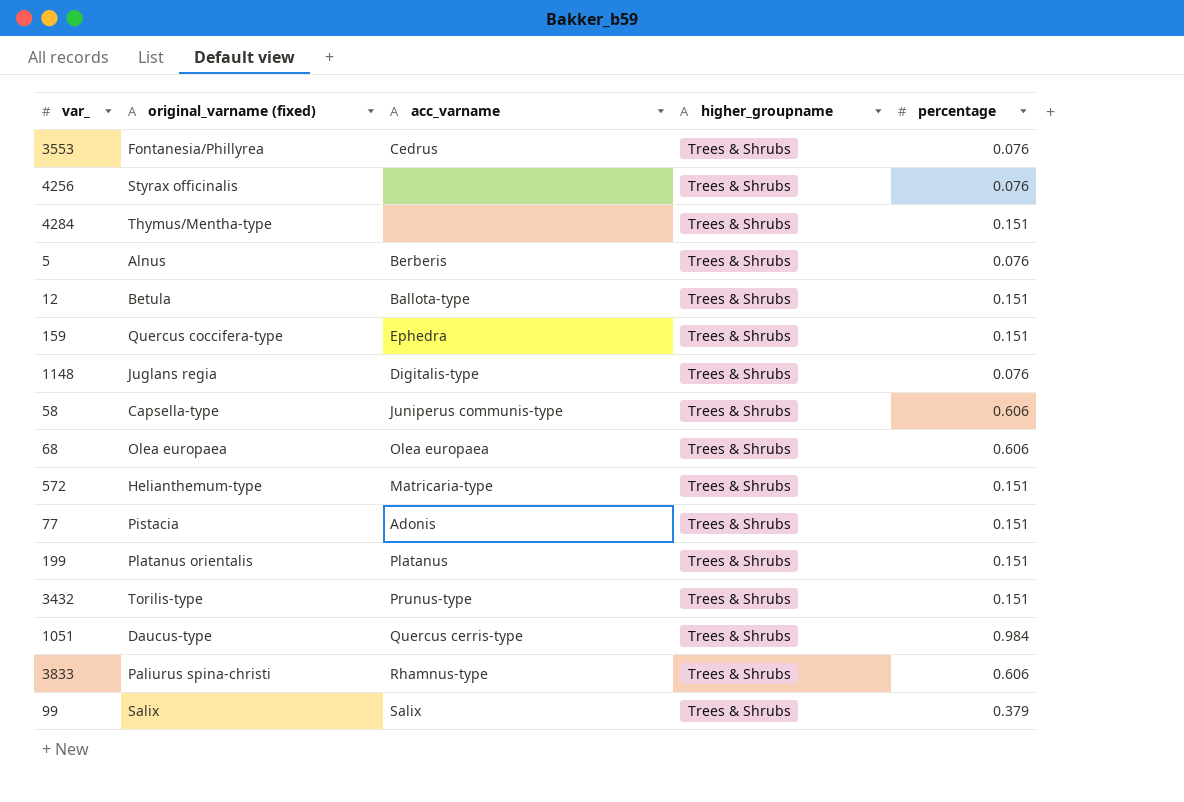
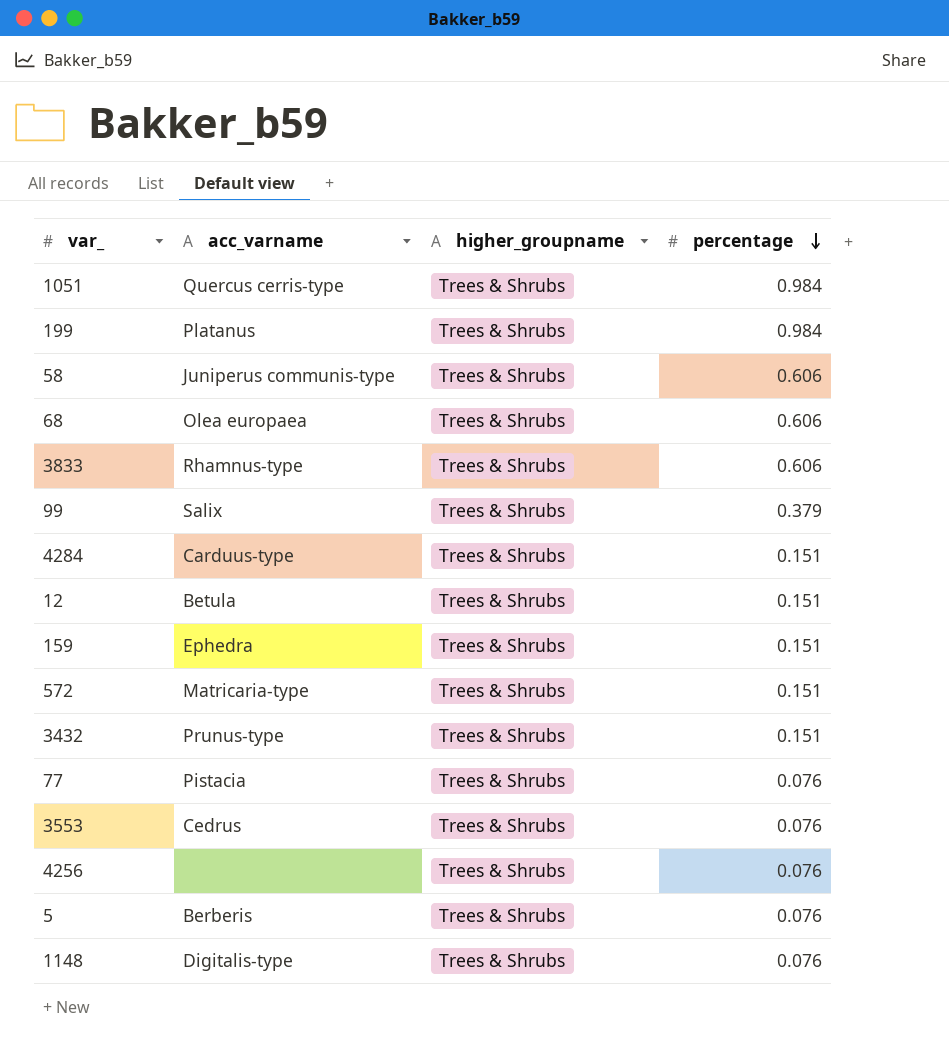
row order: none -> percentage descending
column original_varname (fixed) | position: 2 -> none
199 | percentage: 0.151 -> 0.984
4284 | acc_varname: none -> Carduus-type
12 | acc_varname: Ballota-type -> Betula
77 | acc_varname: Adonis -> Pistacia
77 | percentage: 0.151 -> 0.076

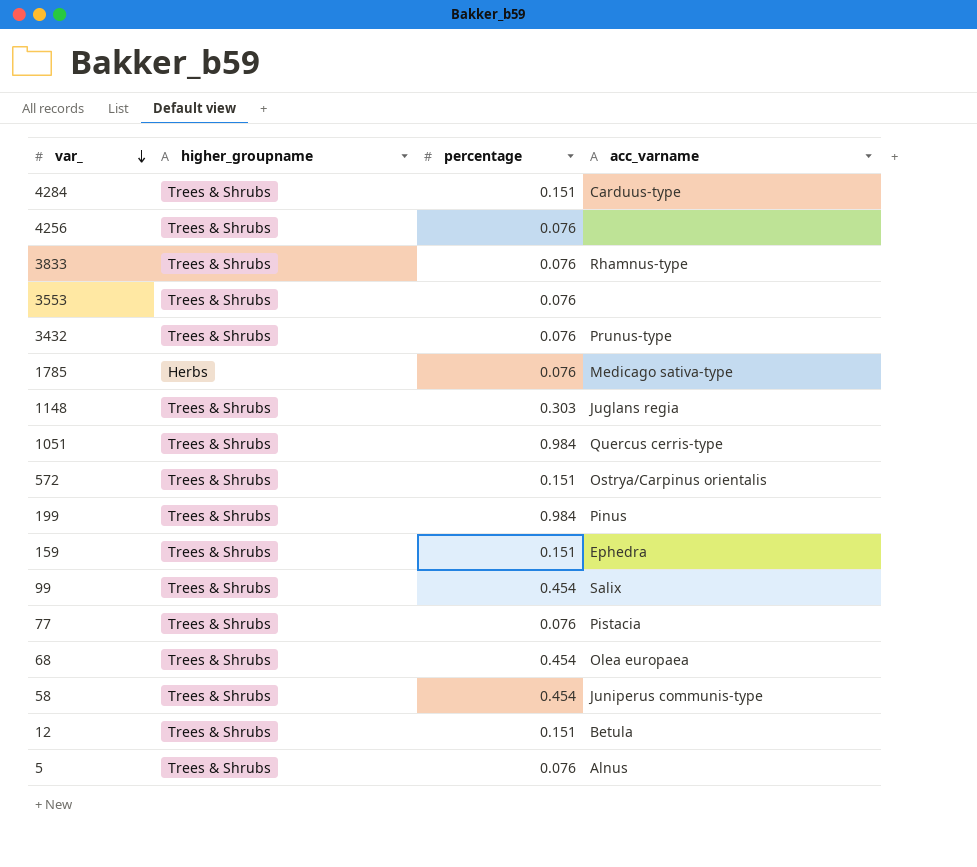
row order: percentage descending -> var_ descending
column acc_varname | position: 2 -> 4
3833 | percentage: 0.606 -> 0.076
3553 | acc_varname: Cedrus -> none
3432 | percentage: 0.151 -> 0.076
row 1785: none -> Herbs | 0.076 | Medicago sativa-type
1148 | percentage: 0.076 -> 0.303
1148 | acc_varname: Digitalis-type -> Juglans regia
572 | acc_varname: Matricaria-type -> Ostrya/Carpinus orientalis
199 | acc_varname: Platanus -> Pinus
99 | percentage: 0.379 -> 0.454
68 | percentage: 0.606 -> 0.454
58 | percentage: 0.606 -> 0.454
5 | acc_varname: Berberis -> Alnus

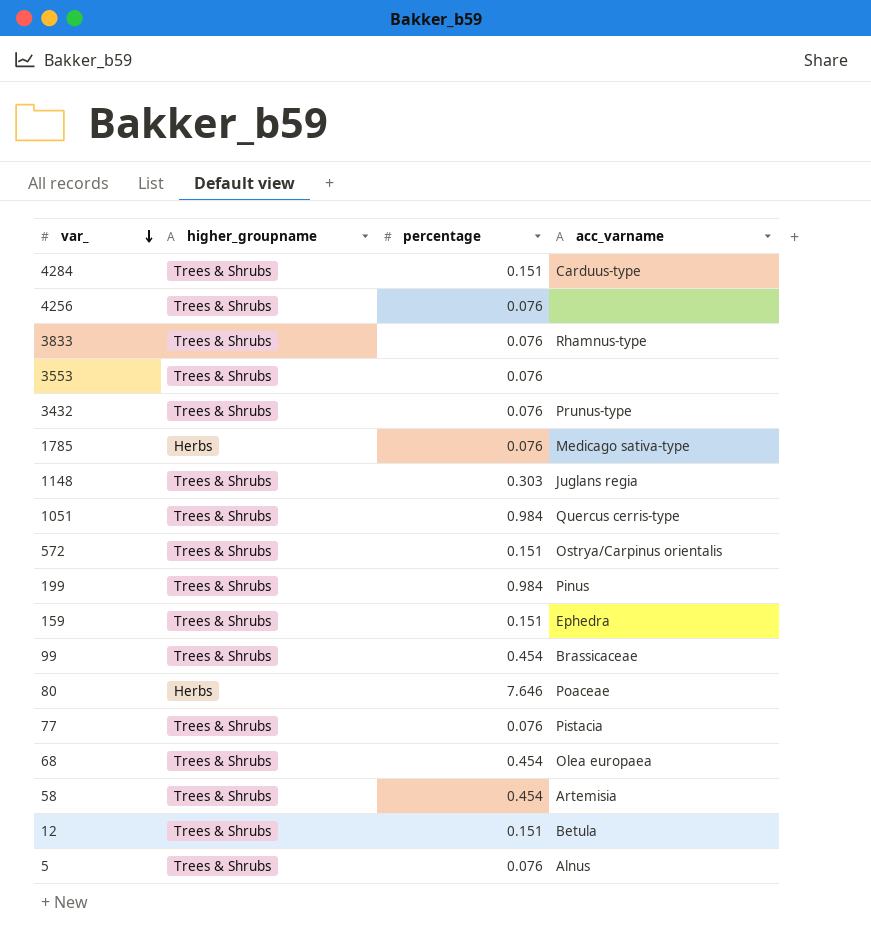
99 | acc_varname: Salix -> Brassicaceae
row 80: none -> Herbs | 7.646 | Poaceae
58 | acc_varname: Juniperus communis-type -> Artemisia

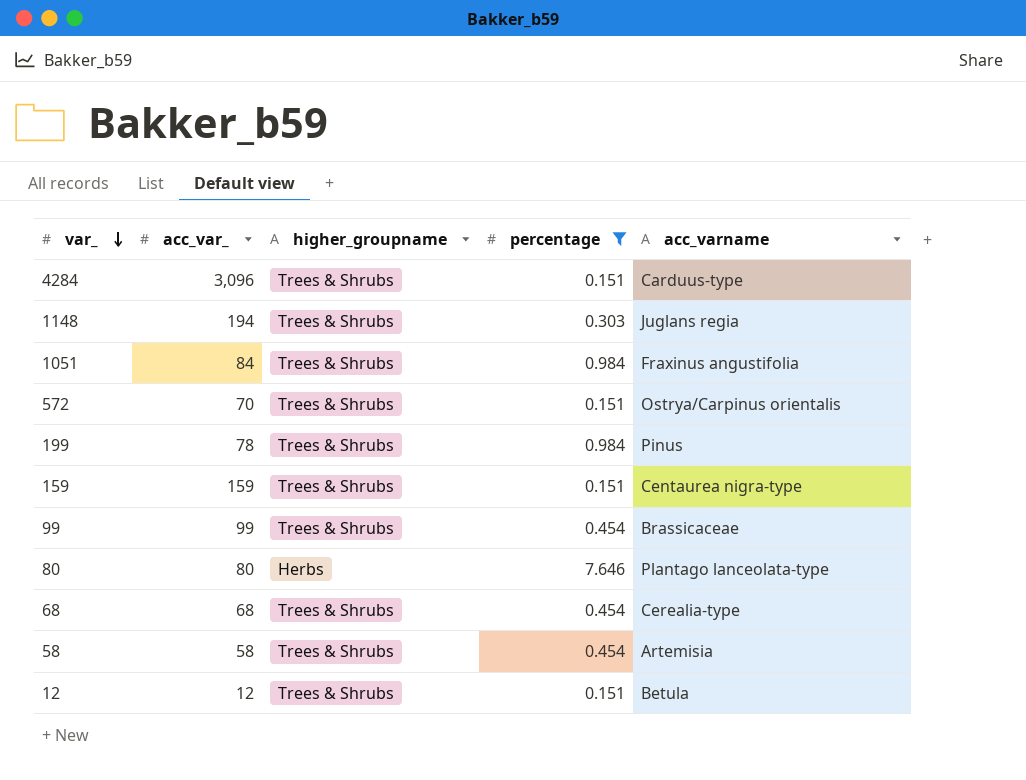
filter: none -> percentage != 0.076
column acc_var_ | position: none -> 2
1051 | acc_varname: Quercus cerris-type -> Fraxinus angustifolia
159 | acc_varname: Ephedra -> Centaurea nigra-type
80 | acc_varname: Poaceae -> Plantago lanceolata-type
68 | acc_varname: Olea europaea -> Cerealia-type

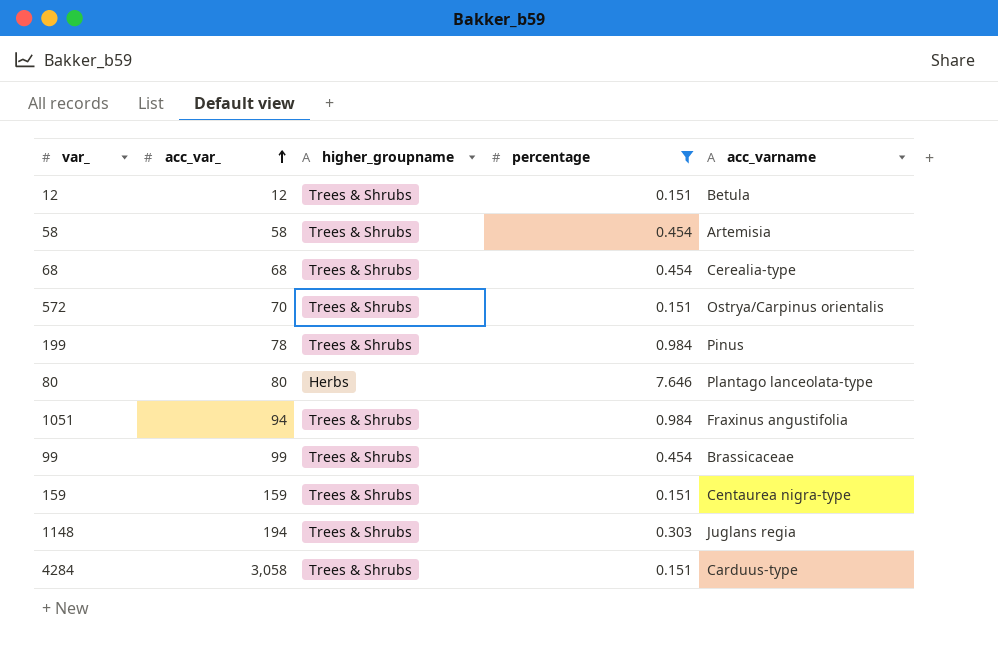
row order: var_ descending -> acc_var_ ascending
1051 | acc_var_: 84 -> 94
4284 | acc_var_: 3,096 -> 3,058

